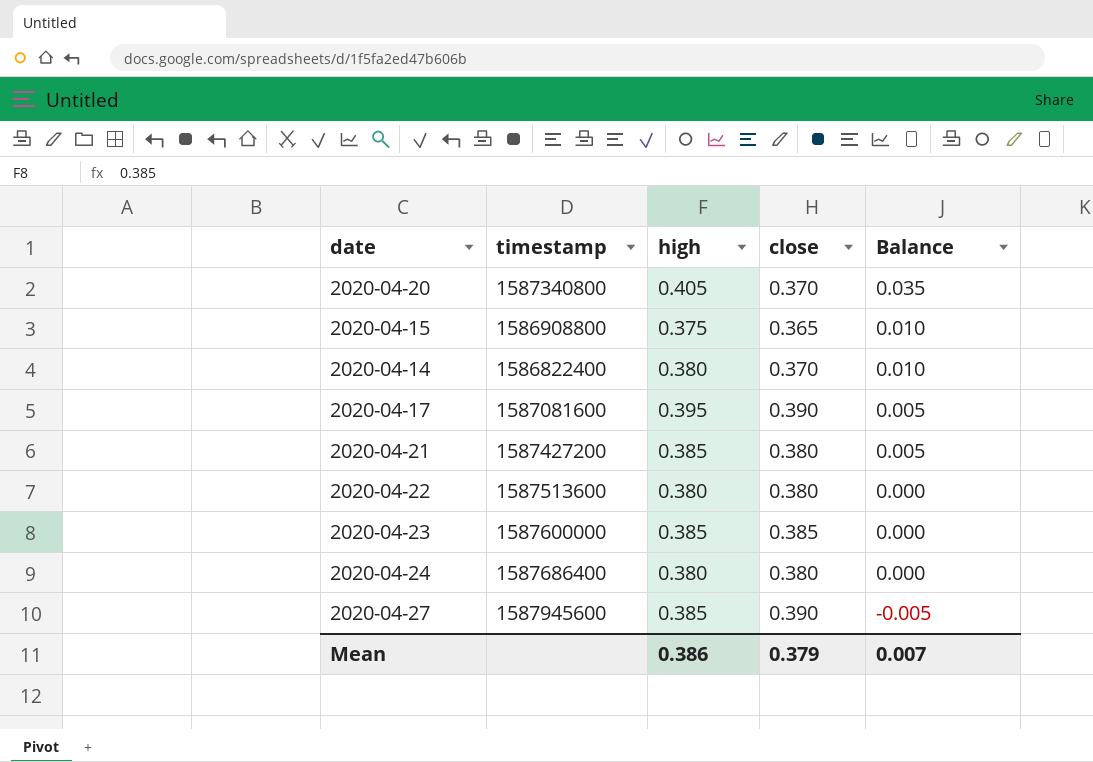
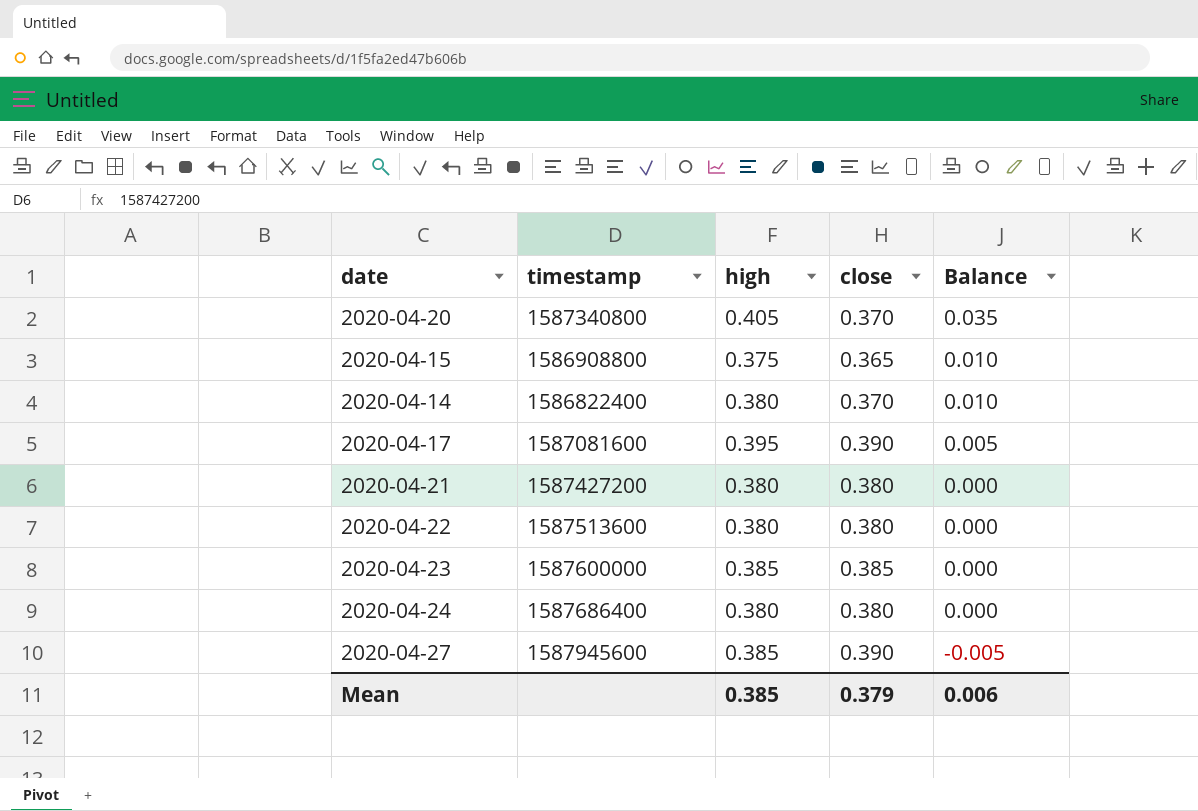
2020-04-21 | high: 0.385 -> 0.380
2020-04-21 | Balance: 0.005 -> 0.000
Mean | high: 0.386 -> 0.385
Mean | Balance: 0.007 -> 0.006

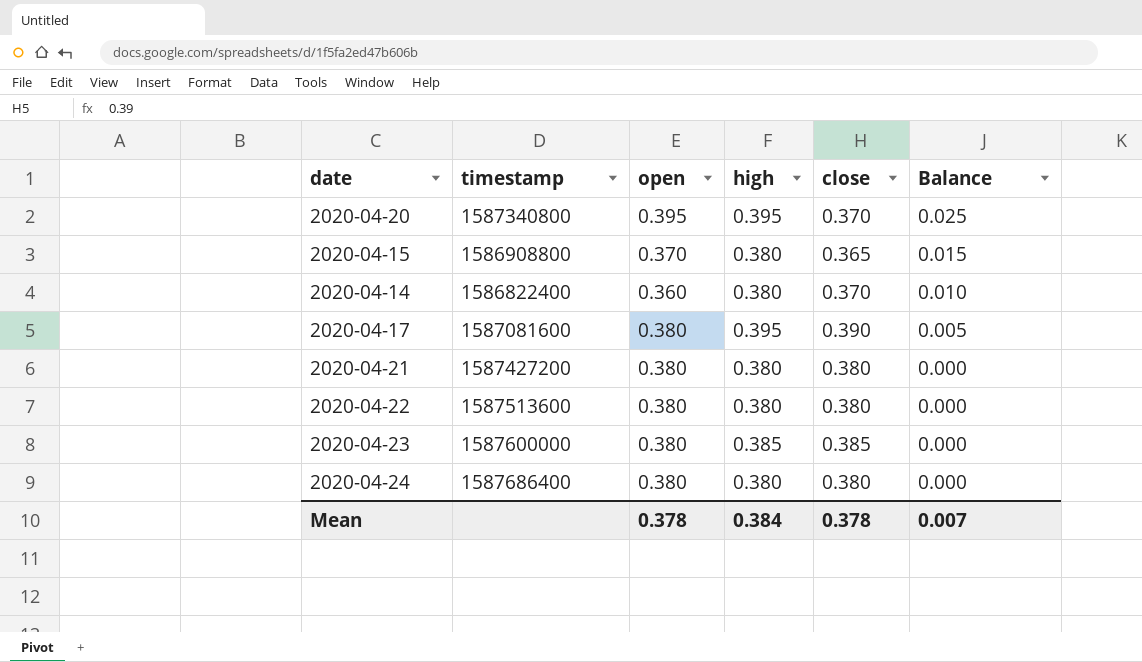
column open | position: none -> 3
row 2020-04-27: 1587945600 | 0.385 | 0.390 | -0.005 -> none
2020-04-20 | high: 0.405 -> 0.395
2020-04-20 | Balance: 0.035 -> 0.025
2020-04-15 | high: 0.375 -> 0.380
2020-04-15 | Balance: 0.010 -> 0.015
Mean | high: 0.385 -> 0.384
Mean | close: 0.379 -> 0.378
Mean | Balance: 0.006 -> 0.007

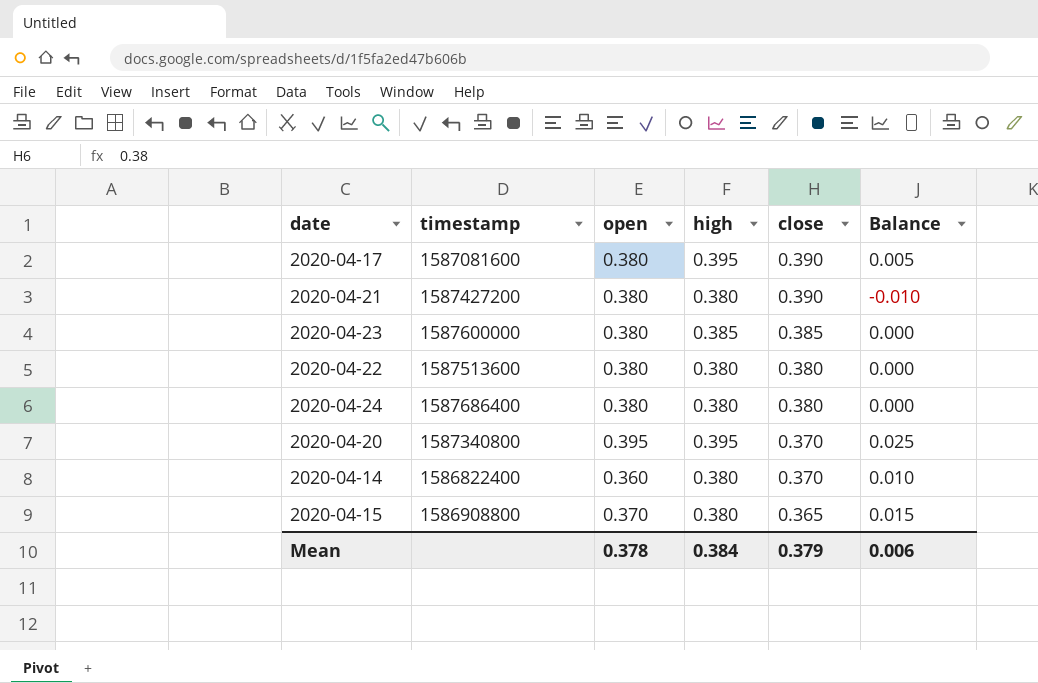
row order: Balance descending -> close descending
2020-04-21 | close: 0.380 -> 0.390
2020-04-21 | Balance: 0.000 -> -0.010
Mean | close: 0.378 -> 0.379
Mean | Balance: 0.007 -> 0.006

